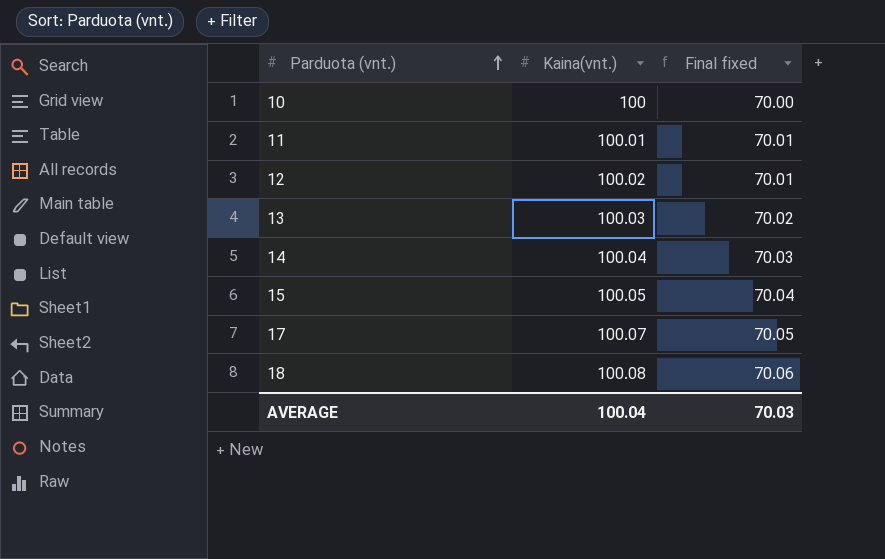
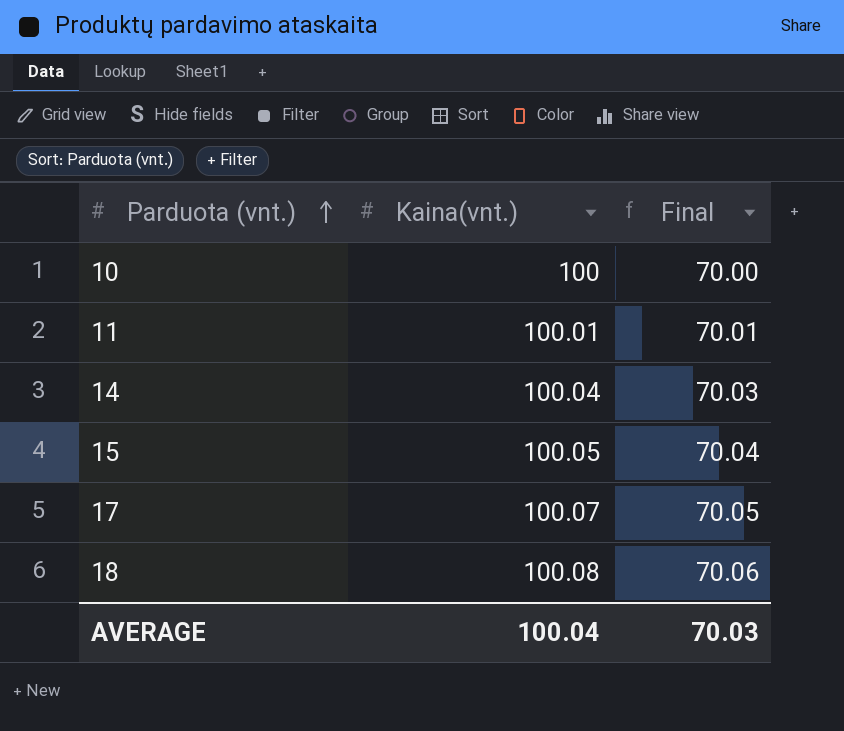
column name: Final fixed -> Final
row 12: 100.02 | 70.01 -> none
row 13: 100.03 | 70.02 -> none

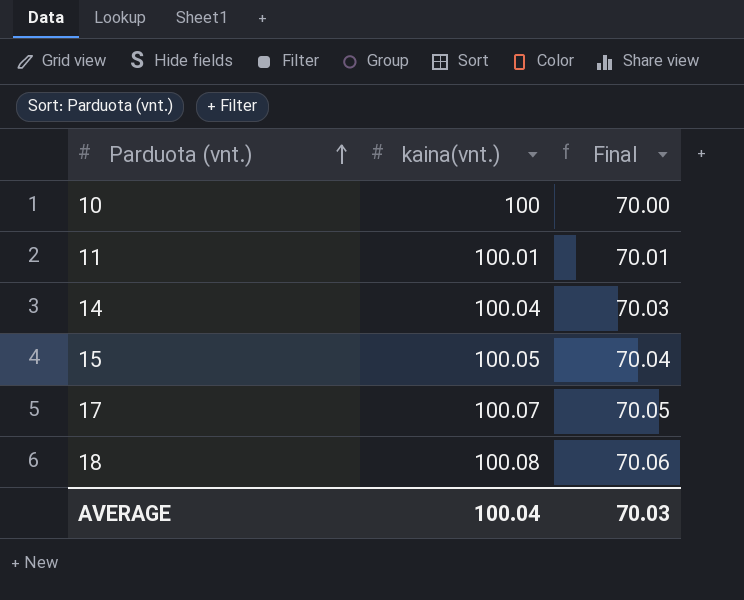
column name: Kaina(vnt.) -> kaina(vnt.)

